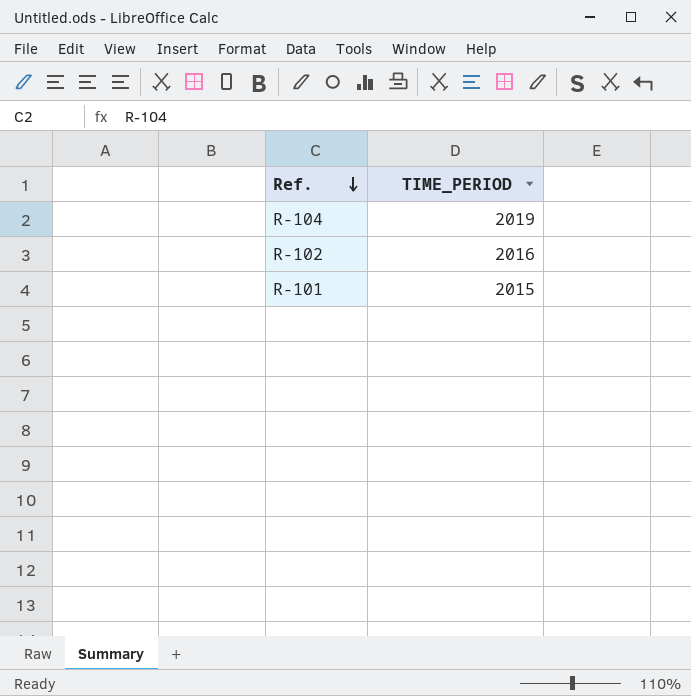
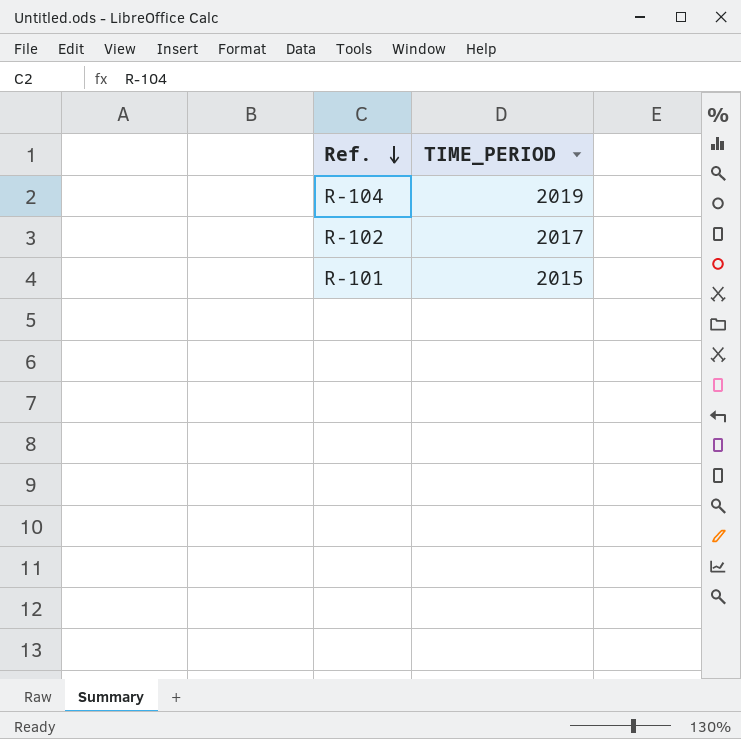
R-102 | TIME_PERIOD: 2016 -> 2017

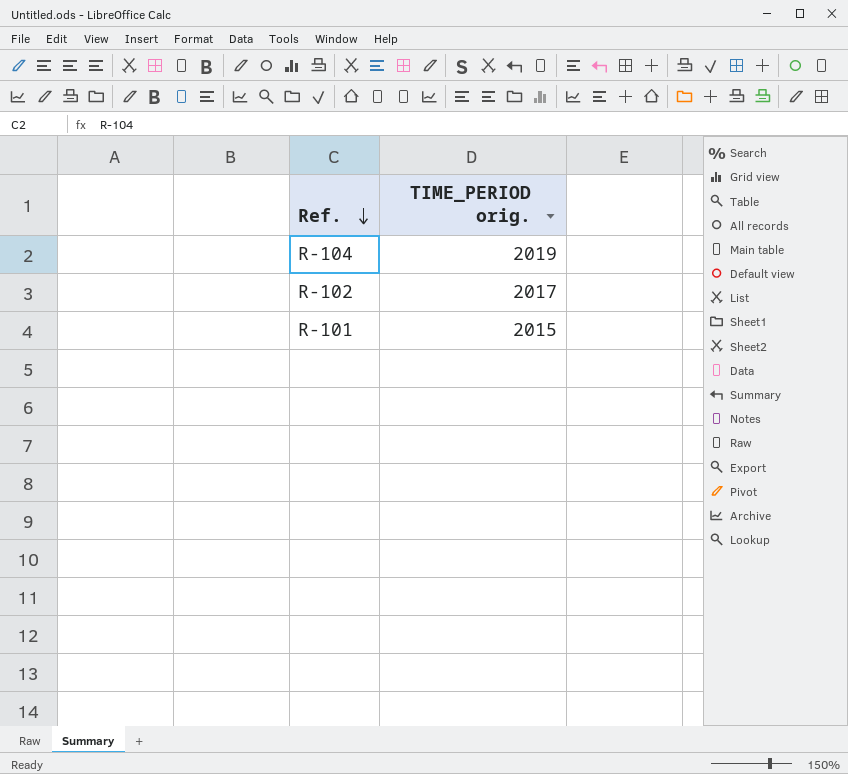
column name: TIME_PERIOD -> TIME_PERIOD orig.

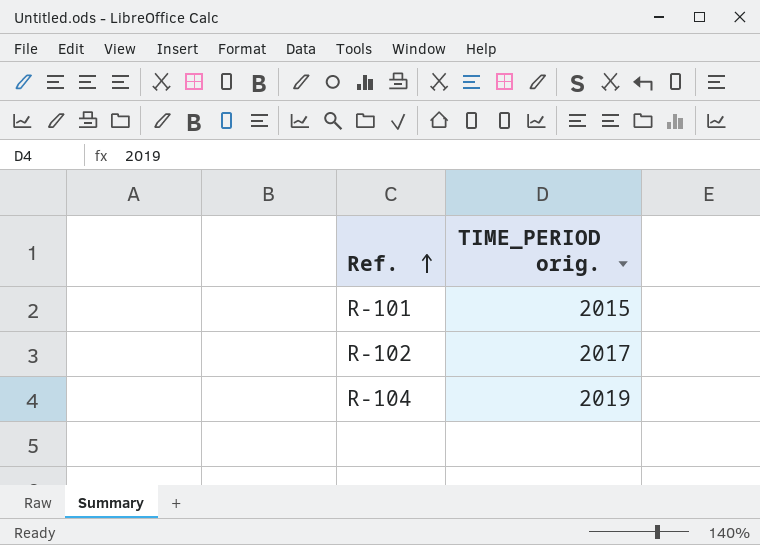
row order: Ref. descending -> Ref. ascending

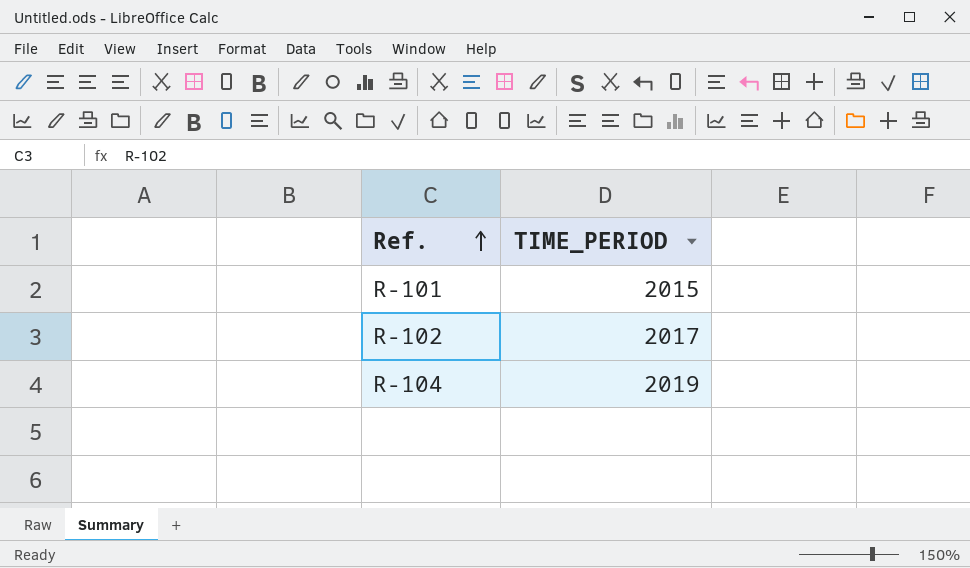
column name: TIME_PERIOD orig. -> TIME_PERIOD

